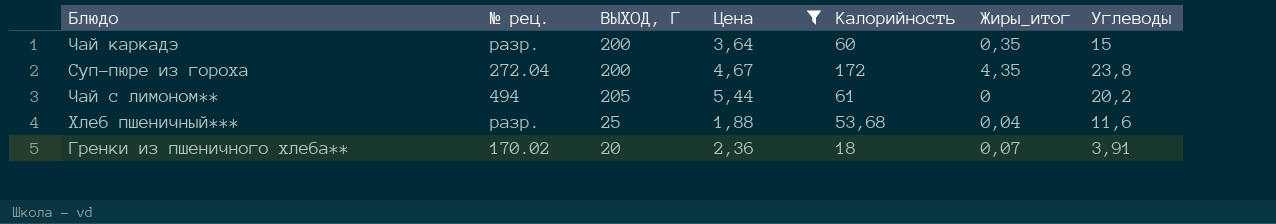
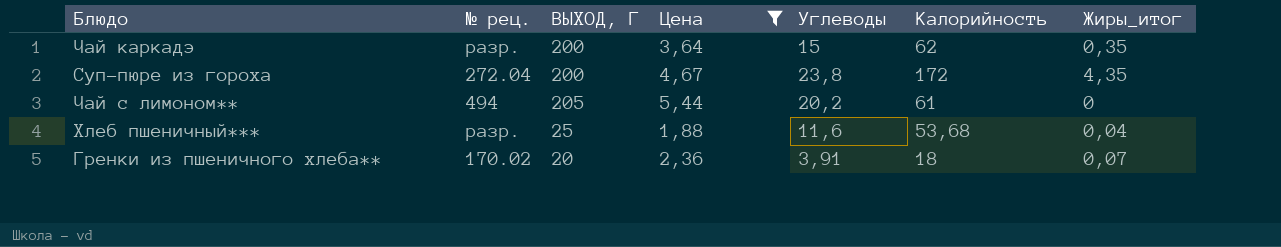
column Углеводы | position: 7 -> 5
Чай каркадэ | Калорийность: 60 -> 62

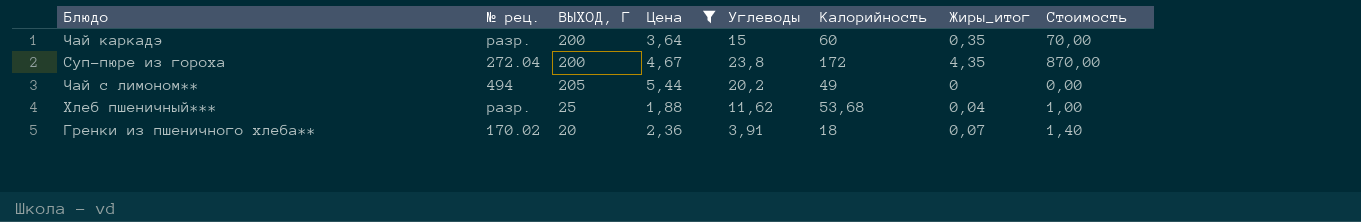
column Стоимость | formula: none -> [ВЫХОД, Г] * [Жиры_итог]
Чай каркадэ | Калорийность: 62 -> 60
Чай с лимоном** | Калорийность: 61 -> 49
Хлеб пшеничный*** | Углеводы: 11,6 -> 11,62

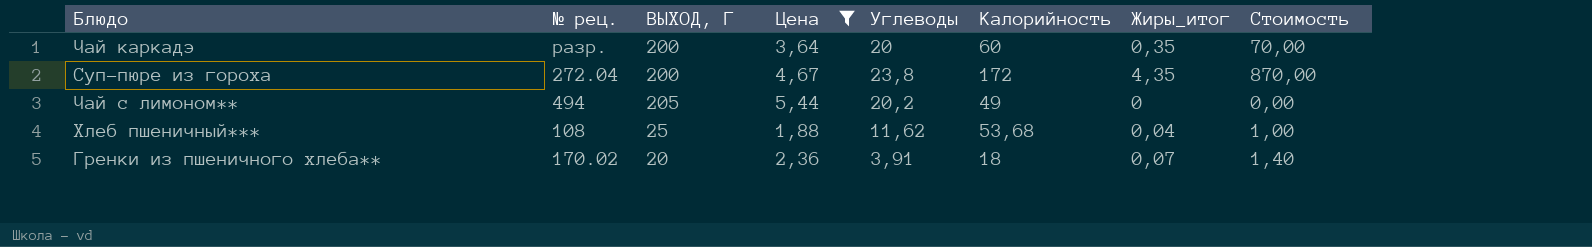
Чай каркадэ | Углеводы: 15 -> 20
Хлеб пшеничный*** | № рец.: разр. -> 108

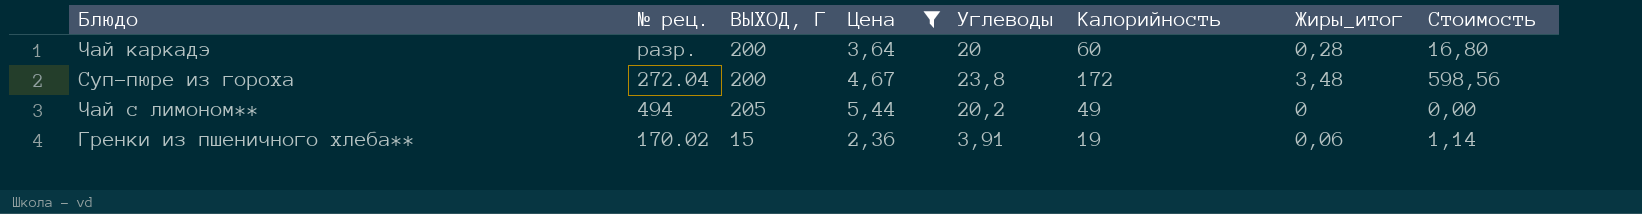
column Стоимость | formula: [ВЫХОД, Г] * [Жиры_итог] -> [Калорийность] * [Жиры_итог]
row Хлеб пшеничный***: 108 | 25 | 1,88 | 11,62 | 53,68 | 0,04 | 1,00 -> none
Чай каркадэ | Жиры_итог: 0,35 -> 0,28
Суп-пюре из гороха | Жиры_итог: 4,35 -> 3,48
Гренки из пшеничного хлеба** | ВЫХОД, Г: 20 -> 15
Гренки из пшеничного хлеба** | Калорийность: 18 -> 19
Гренки из пшеничного хлеба** | Жиры_итог: 0,07 -> 0,06

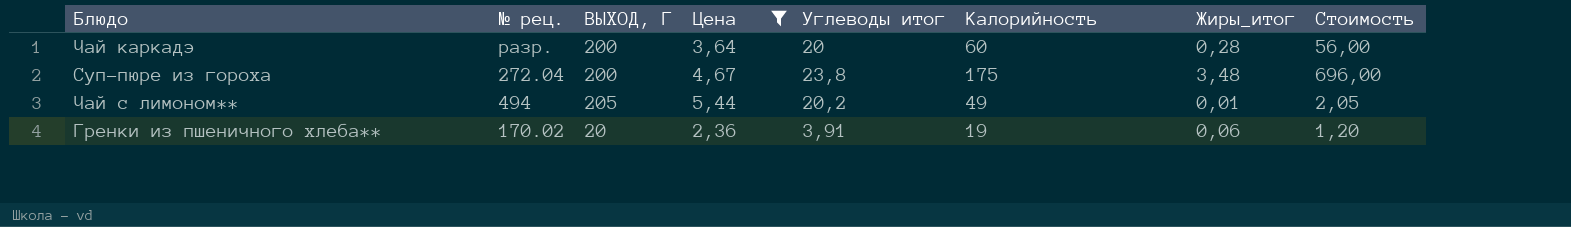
column name: Углеводы -> Углеводы итог
column Стоимость | formula: [Калорийность] * [Жиры_итог] -> [ВЫХОД, Г] * [Жиры_итог]
Суп-пюре из гороха | Калорийность: 172 -> 175
Чай с лимоном** | Жиры_итог: 0 -> 0,01
Гренки из пшеничного хлеба** | ВЫХОД, Г: 15 -> 20

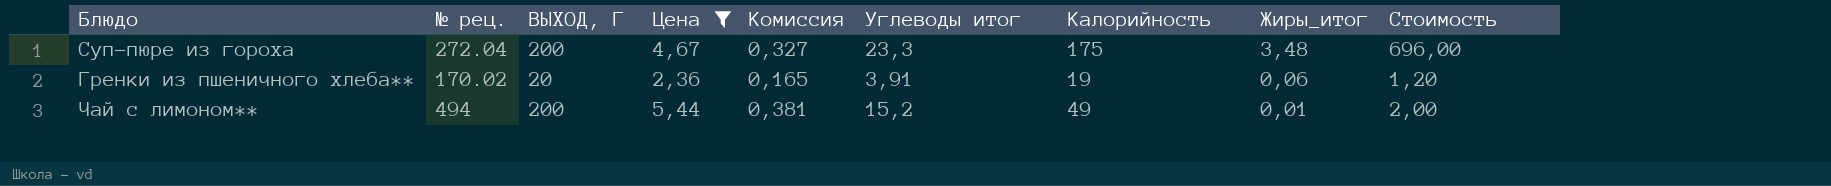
row order: none -> Жиры_итог descending
column Комиссия | formula: none -> [Цена] * 0,07
row Чай каркадэ: разр. | 200 | 3,64 | 20 | 60 | 0,28 | 56,00 -> none
Суп-пюре из гороха | Углеводы итог: 23,8 -> 23,3
Чай с лимоном** | ВЫХОД, Г: 205 -> 200
Чай с лимоном** | Углеводы итог: 20,2 -> 15,2
Чай с лимоном** | Стоимость: 2,05 -> 2,00

